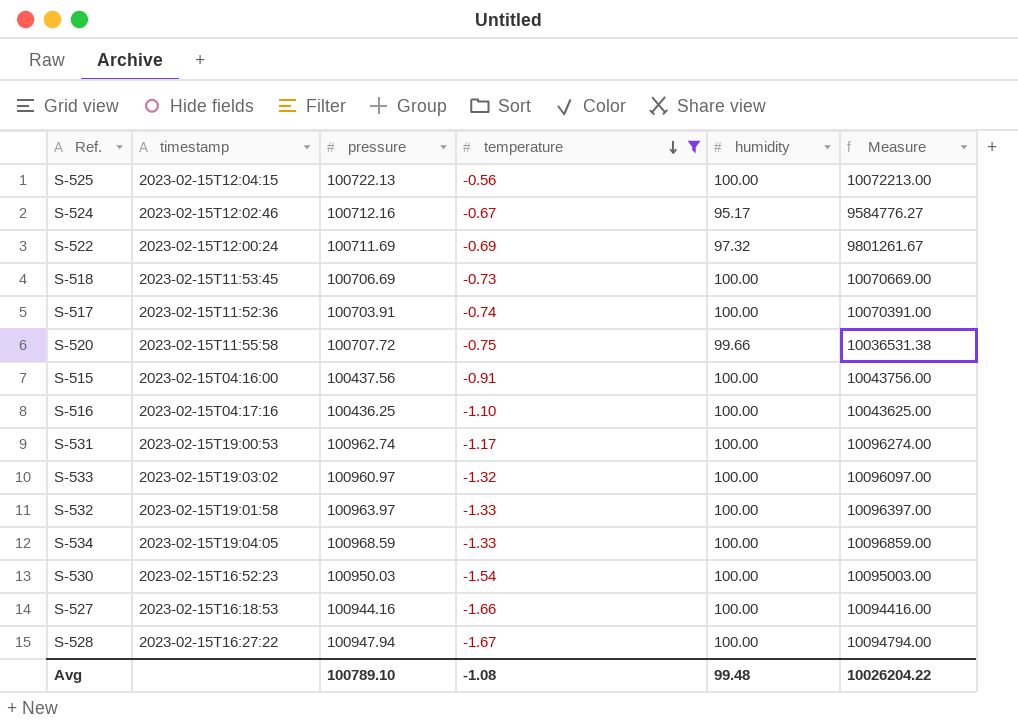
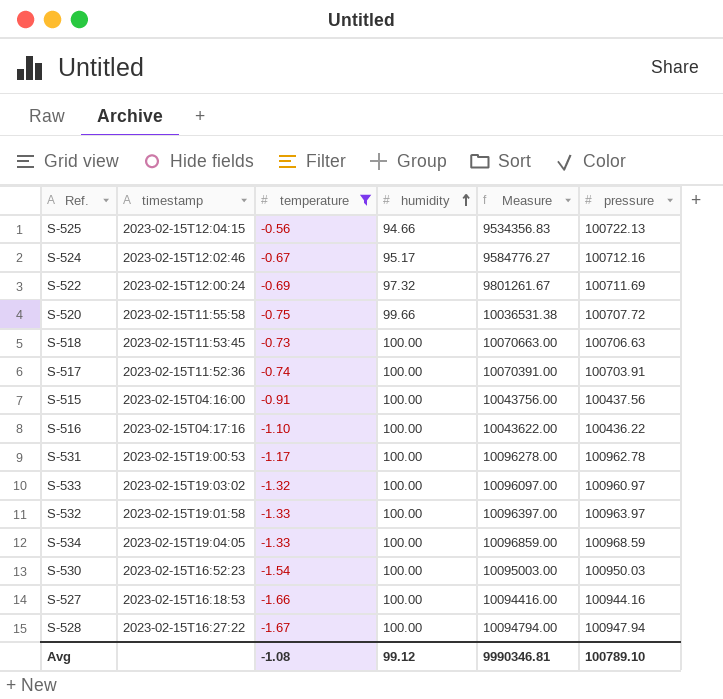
row order: temperature descending -> humidity ascending
column pressure | position: 3 -> 6
S-525 | humidity: 100.00 -> 94.66
S-525 | Measure: 10072213.00 -> 9534356.83
S-518 | Measure: 10070669.00 -> 10070663.00
S-518 | pressure: 100706.69 -> 100706.63
S-516 | Measure: 10043625.00 -> 10043622.00
S-516 | pressure: 100436.25 -> 100436.22
S-531 | Measure: 10096274.00 -> 10096278.00
S-531 | pressure: 100962.74 -> 100962.78
Avg | humidity: 99.48 -> 99.12
Avg | Measure: 10026204.22 -> 9990346.81

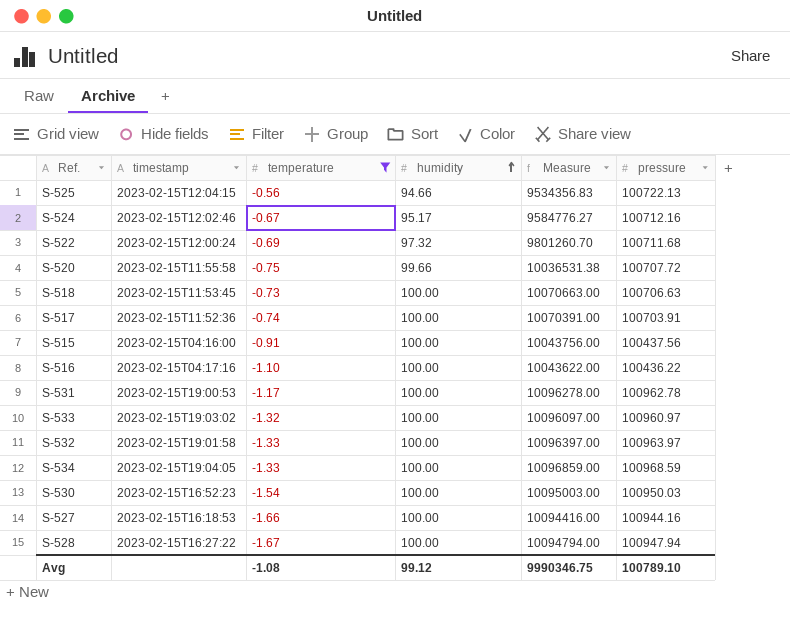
S-522 | Measure: 9801261.67 -> 9801260.70
S-522 | pressure: 100711.69 -> 100711.68
Avg | Measure: 9990346.81 -> 9990346.75

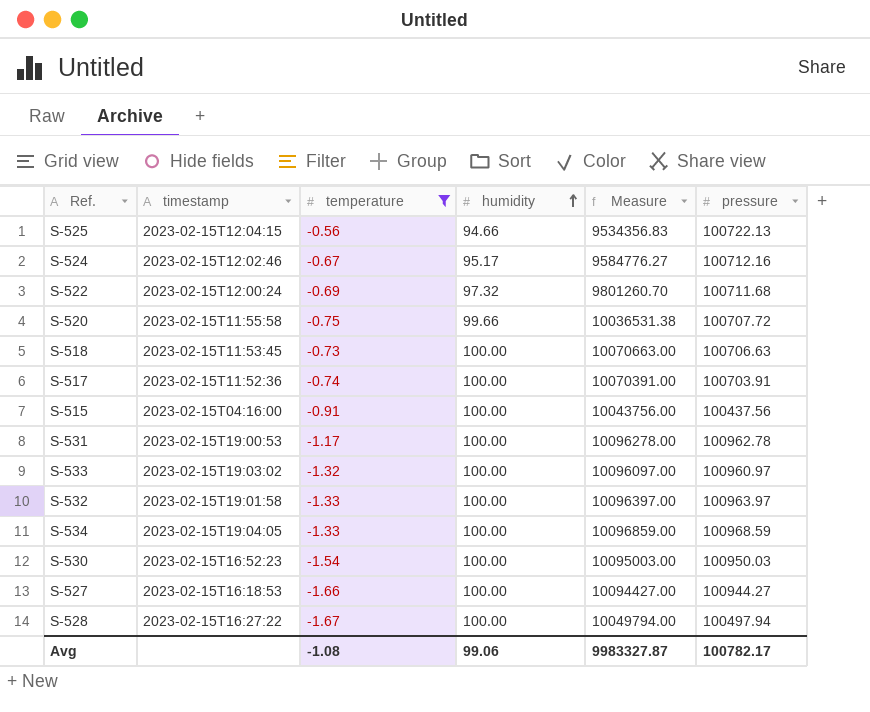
row S-516: 2023-02-15T04:17:16 | -1.10 | 100.00 | 10043622.00 | 100436.22 -> none
S-527 | Measure: 10094416.00 -> 10094427.00
S-527 | pressure: 100944.16 -> 100944.27
S-528 | Measure: 10094794.00 -> 10049794.00
S-528 | pressure: 100947.94 -> 100497.94
Avg | humidity: 99.12 -> 99.06
Avg | Measure: 9990346.75 -> 9983327.87
Avg | pressure: 100789.10 -> 100782.17

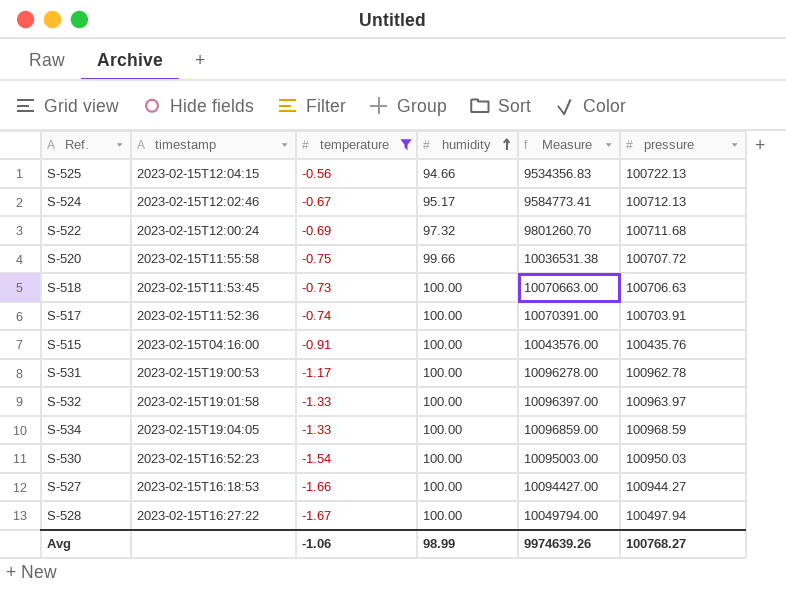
row S-533: 2023-02-15T19:03:02 | -1.32 | 100.00 | 10096097.00 | 100960.97 -> none
S-524 | Measure: 9584776.27 -> 9584773.41
S-524 | pressure: 100712.16 -> 100712.13
S-515 | Measure: 10043756.00 -> 10043576.00
S-515 | pressure: 100437.56 -> 100435.76
Avg | temperature: -1.08 -> -1.06
Avg | humidity: 99.06 -> 98.99
Avg | Measure: 9983327.87 -> 9974639.26
Avg | pressure: 100782.17 -> 100768.27

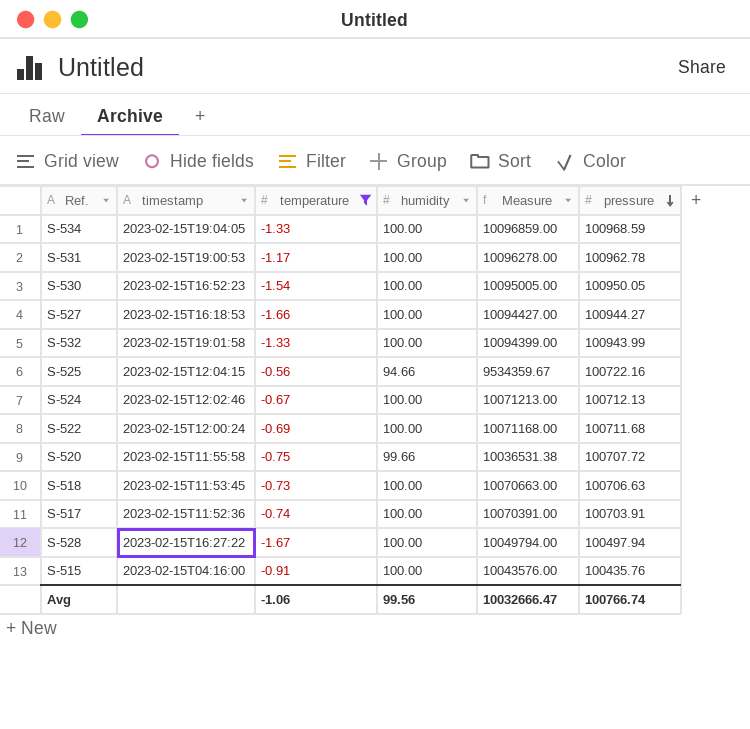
row order: humidity ascending -> pressure descending
S-530 | Measure: 10095003.00 -> 10095005.00
S-530 | pressure: 100950.03 -> 100950.05
S-532 | Measure: 10096397.00 -> 10094399.00
S-532 | pressure: 100963.97 -> 100943.99
S-525 | Measure: 9534356.83 -> 9534359.67
S-525 | pressure: 100722.13 -> 100722.16
S-524 | humidity: 95.17 -> 100.00
S-524 | Measure: 9584773.41 -> 10071213.00
S-522 | humidity: 97.32 -> 100.00
S-522 | Measure: 9801260.70 -> 10071168.00
Avg | humidity: 98.99 -> 99.56
Avg | Measure: 9974639.26 -> 10032666.47
Avg | pressure: 100768.27 -> 100766.74

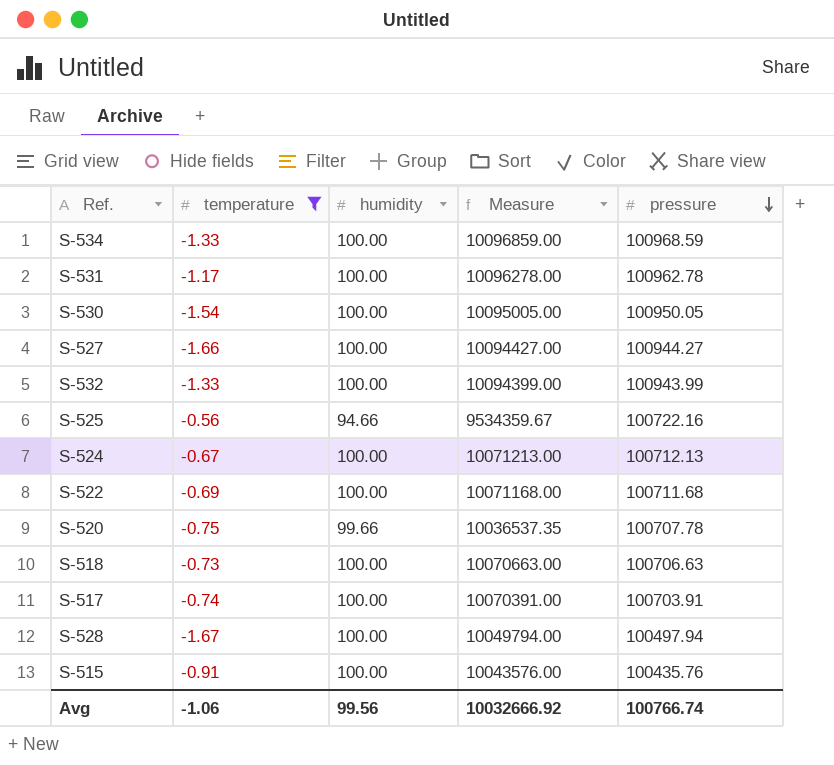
column timestamp | position: 2 -> none
S-520 | Measure: 10036531.38 -> 10036537.35
S-520 | pressure: 100707.72 -> 100707.78
Avg | Measure: 10032666.47 -> 10032666.92

